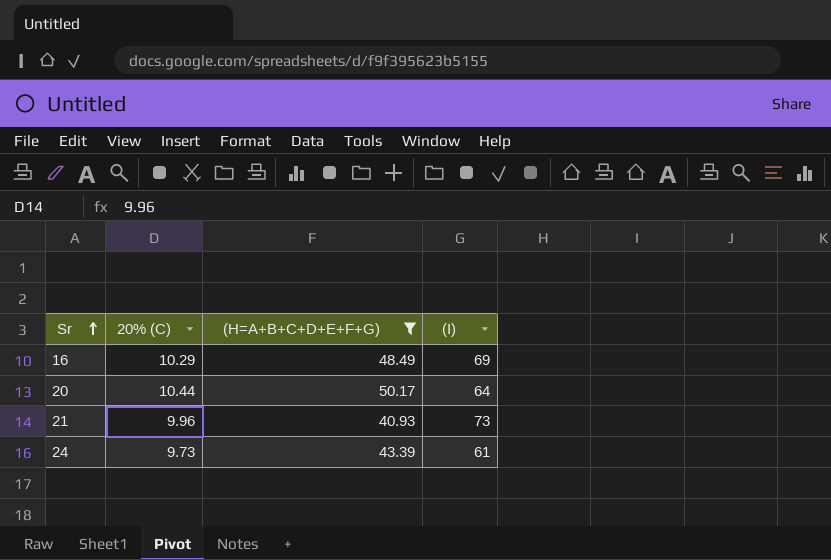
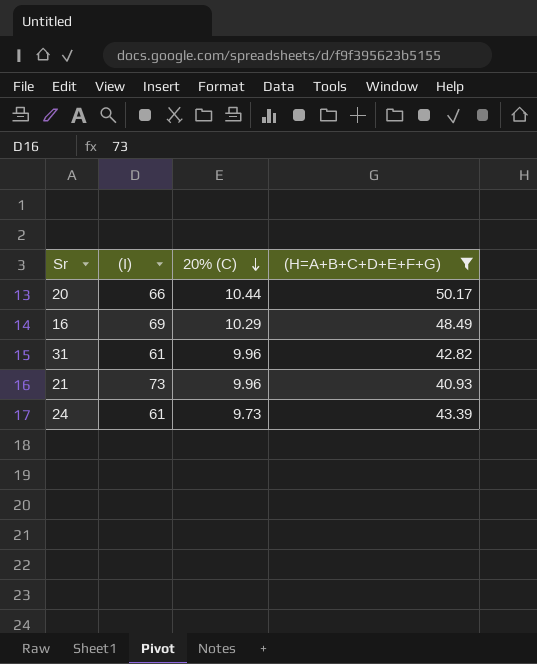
row order: Sr ascending -> 20% (C) descending
column (I) | position: 4 -> 2
20 | (I): 64 -> 66
row 31: none -> 61 | 9.96 | 42.82

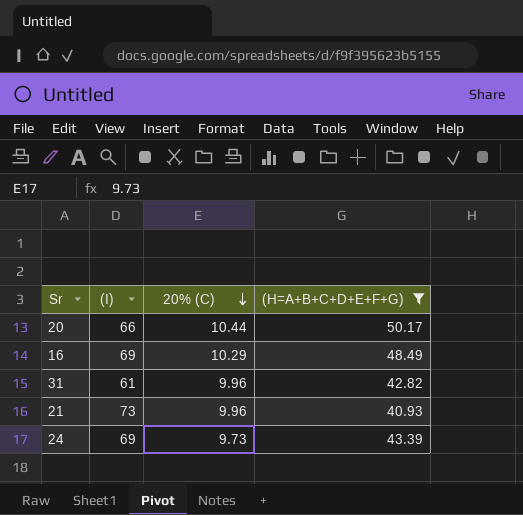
24 | (I): 61 -> 69

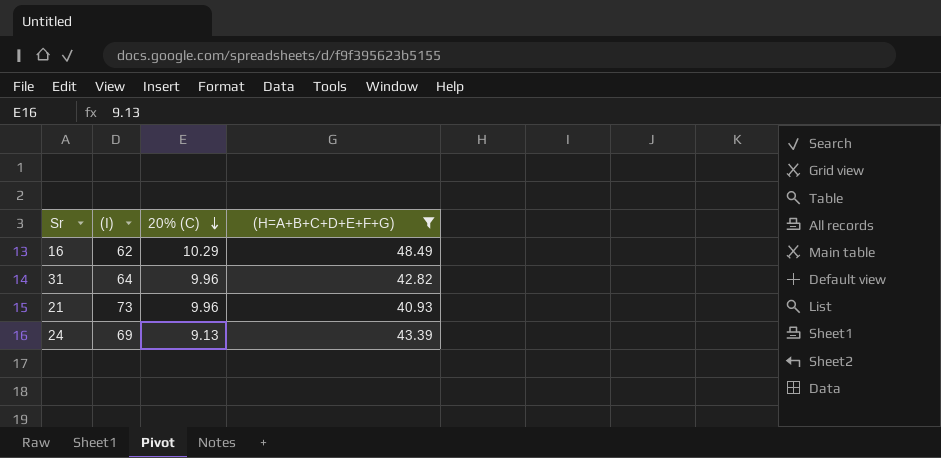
row 20: 66 | 10.44 | 50.17 -> none
16 | (I): 69 -> 62
31 | (I): 61 -> 64
24 | 20% (C): 9.73 -> 9.13

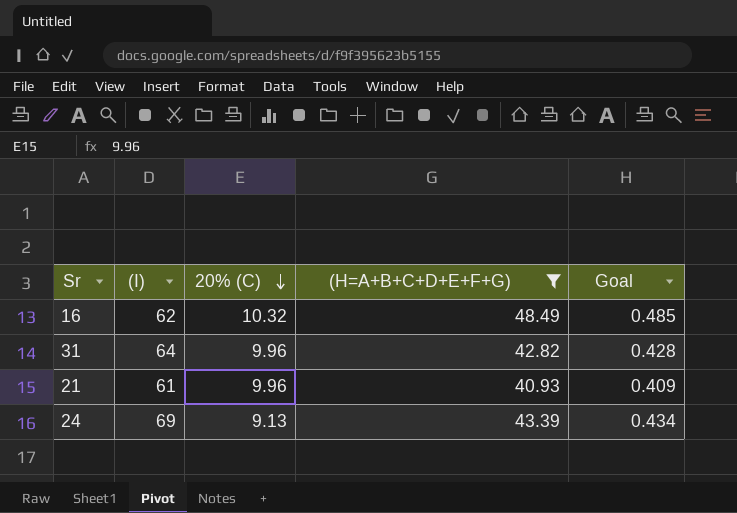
column Goal | formula: none -> [(H=A+B+C+D+E+F+G)] * 0.01
16 | 20% (C): 10.29 -> 10.32
21 | (I): 73 -> 61

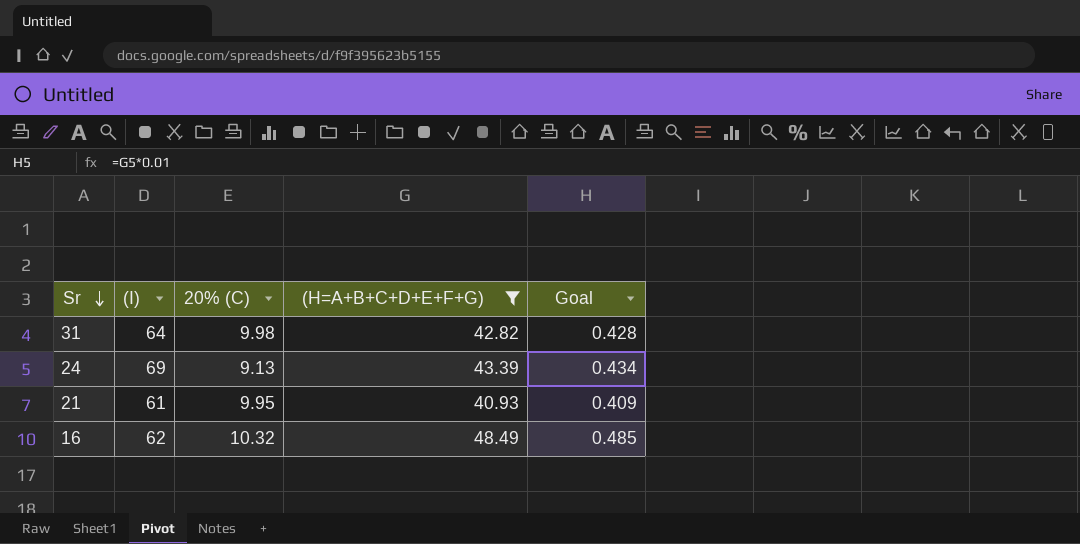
row order: 20% (C) descending -> Sr descending
31 | 20% (C): 9.96 -> 9.98
21 | 20% (C): 9.96 -> 9.95

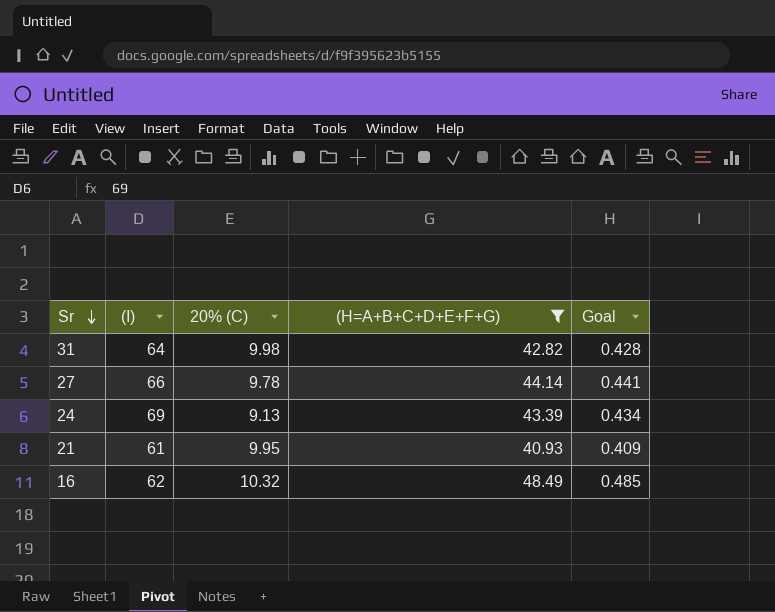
row 27: none -> 66 | 9.78 | 44.14 | 0.441

